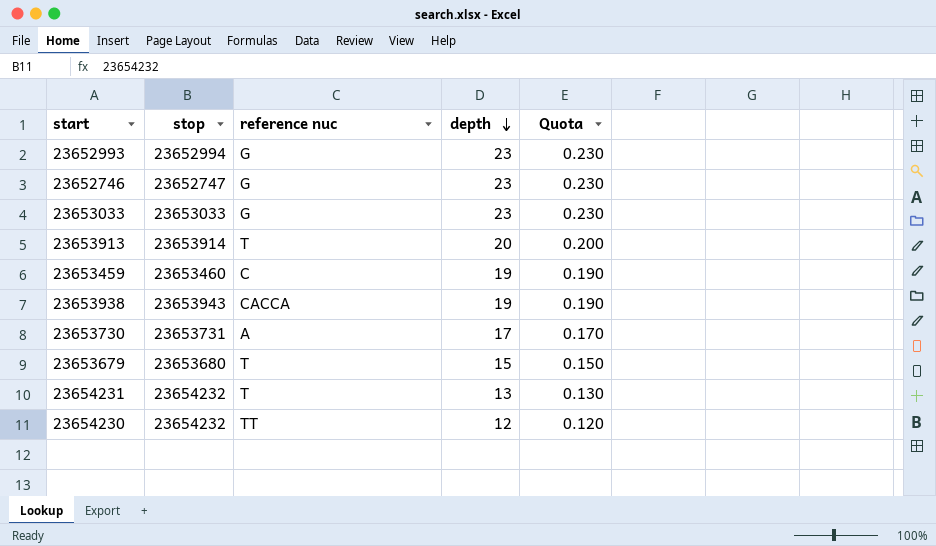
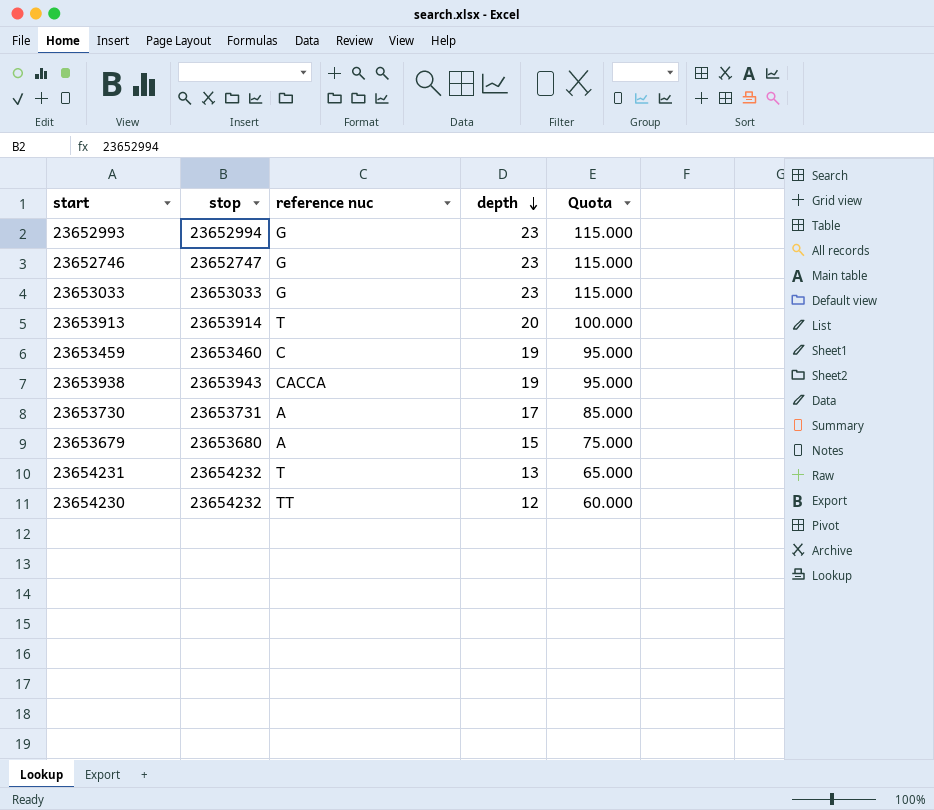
column Quota | formula: [depth] * 0.01 -> [depth] * 5
23653679 | reference nuc: T -> A

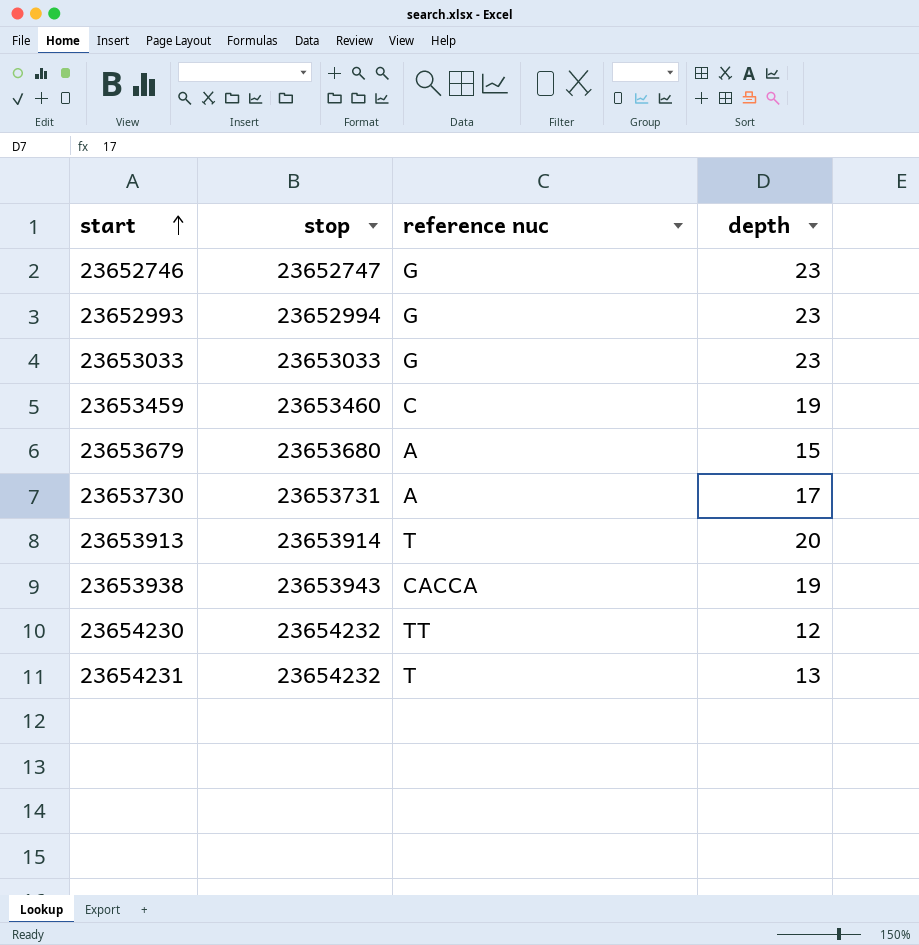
row order: depth descending -> start ascending
column Quota | formula: [depth] * 5 -> none

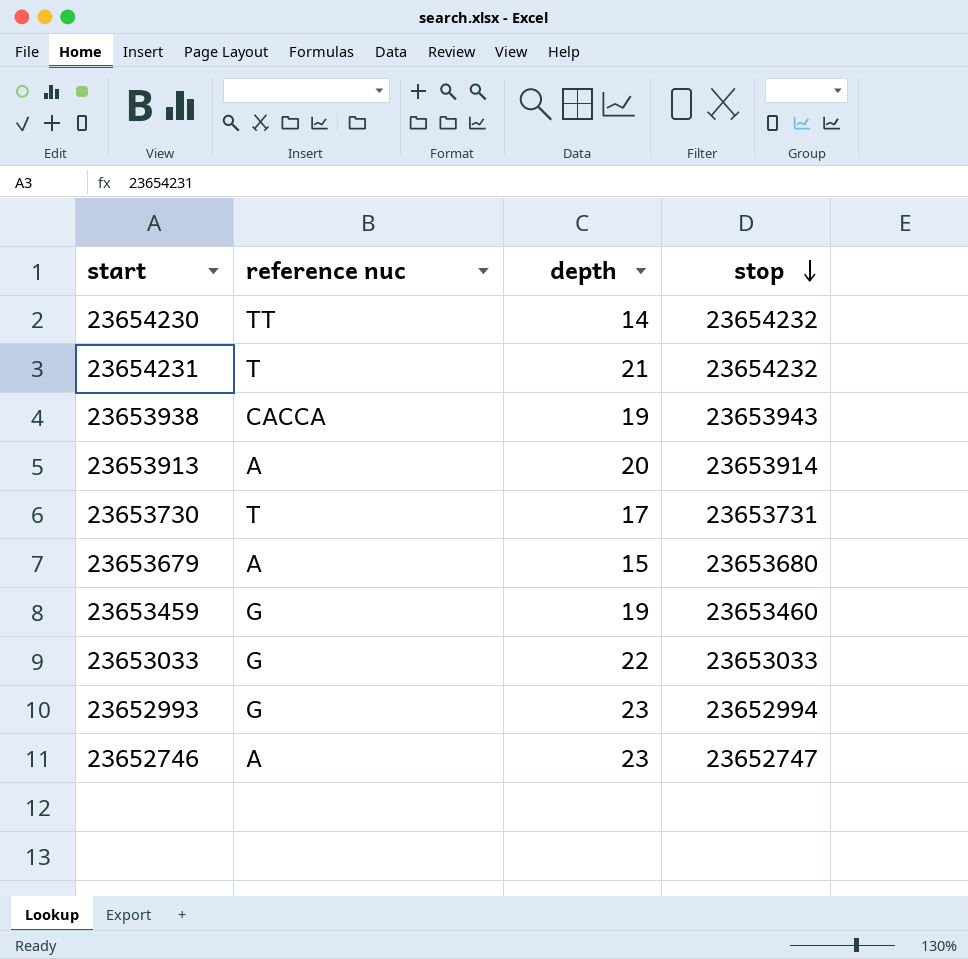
row order: start ascending -> stop descending
column stop | position: 2 -> 4
23654230 | depth: 12 -> 14
23654231 | depth: 13 -> 21
23653913 | reference nuc: T -> A
23653730 | reference nuc: A -> T
23653459 | reference nuc: C -> G
23653033 | depth: 23 -> 22
23652746 | reference nuc: G -> A

